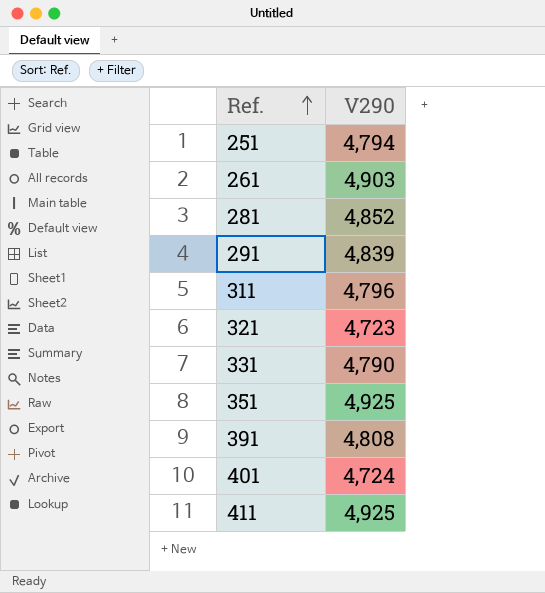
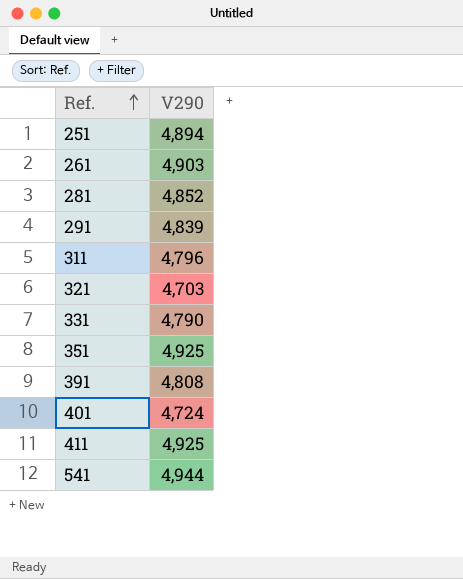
251 | V290: 4,794 -> 4,894
321 | V290: 4,723 -> 4,703
row 541: none -> 4,944

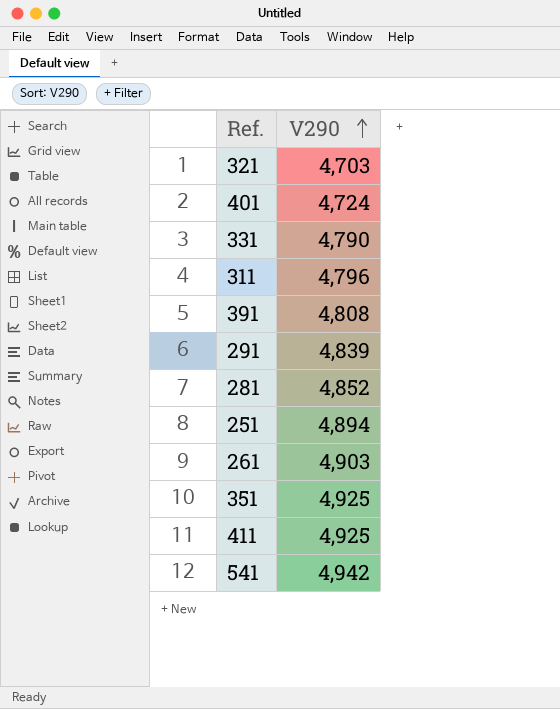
row order: Ref. ascending -> V290 ascending
541 | V290: 4,944 -> 4,942

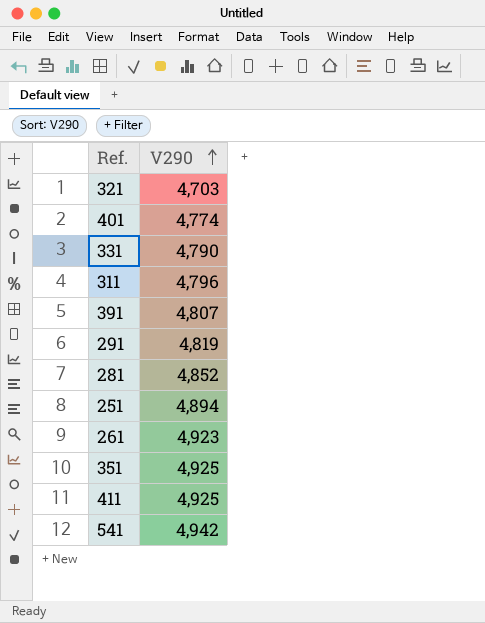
401 | V290: 4,724 -> 4,774
391 | V290: 4,808 -> 4,807
291 | V290: 4,839 -> 4,819
261 | V290: 4,903 -> 4,923

